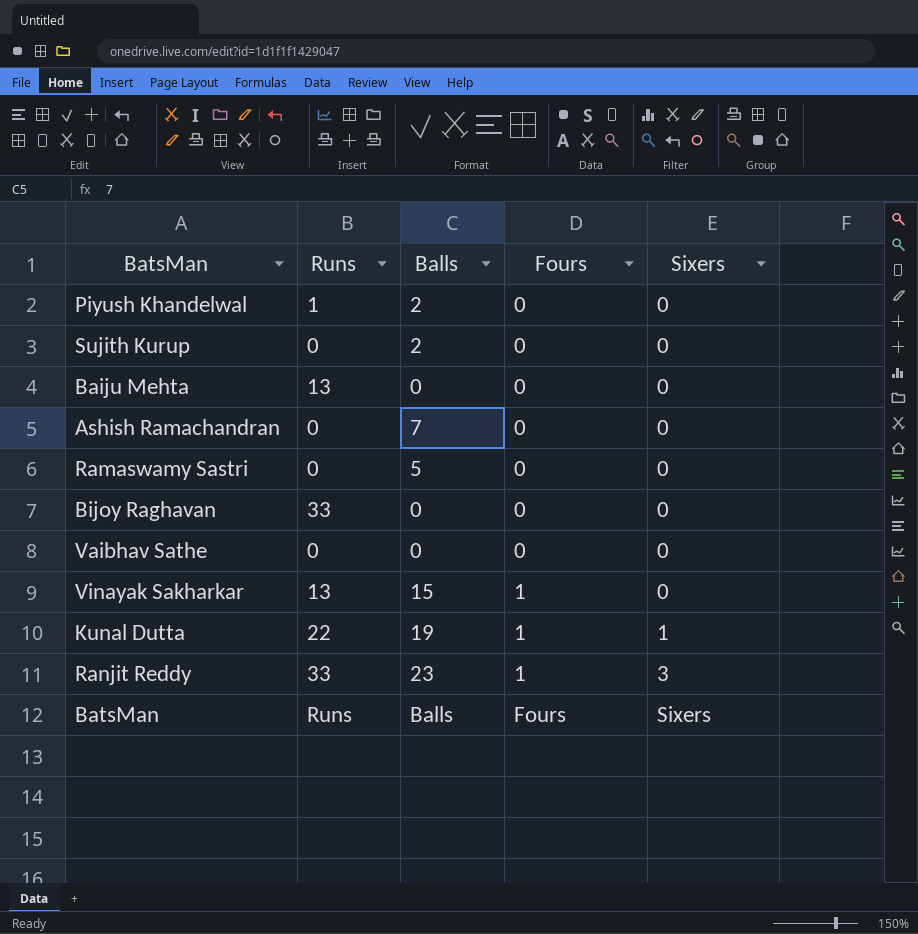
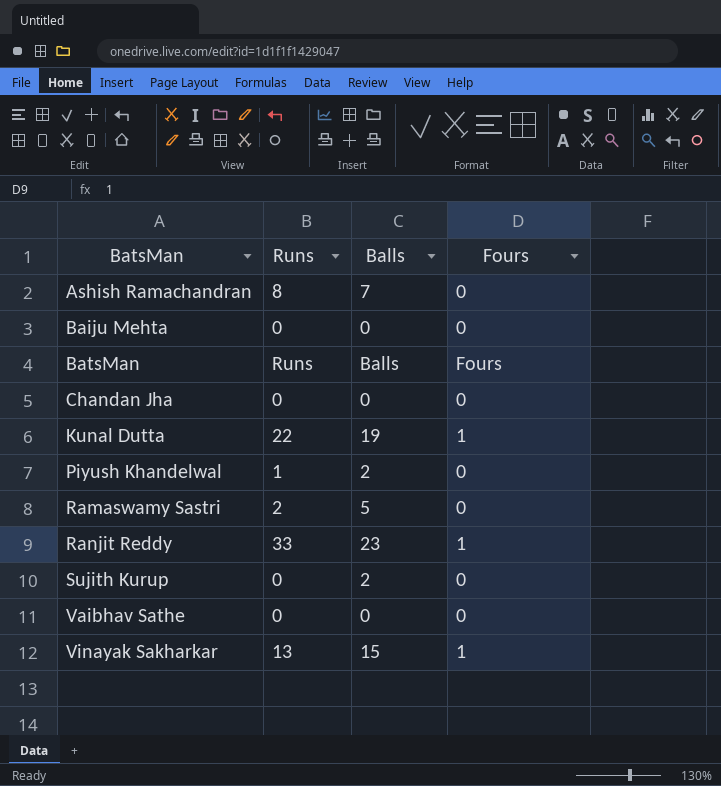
row order: Fours ascending -> BatsMan ascending
column Sixers | position: 5 -> none
row Bijoy Raghavan: 33 | 0 | 0 | 0 -> none
Ashish Ramachandran | Runs: 0 -> 8
Baiju Mehta | Runs: 13 -> 0
row Chandan Jha: none -> 0 | 0 | 0
Ramaswamy Sastri | Runs: 0 -> 2

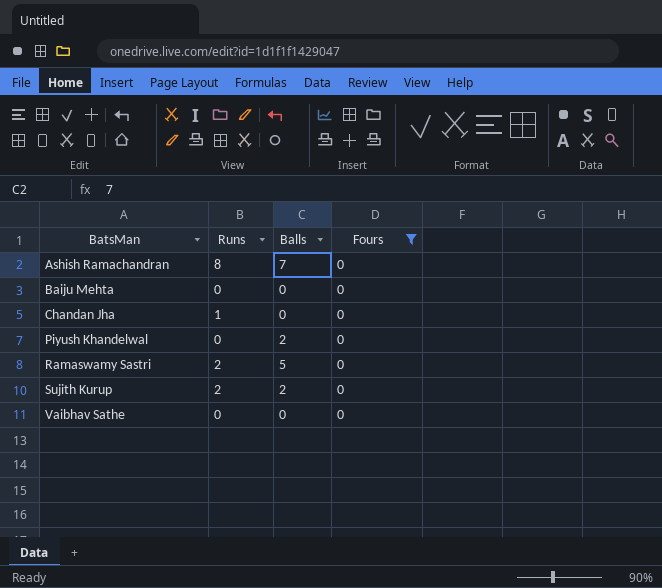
filter: none -> Fours = 0
Chandan Jha | Runs: 0 -> 1
Piyush Khandelwal | Runs: 1 -> 0
Sujith Kurup | Runs: 0 -> 2

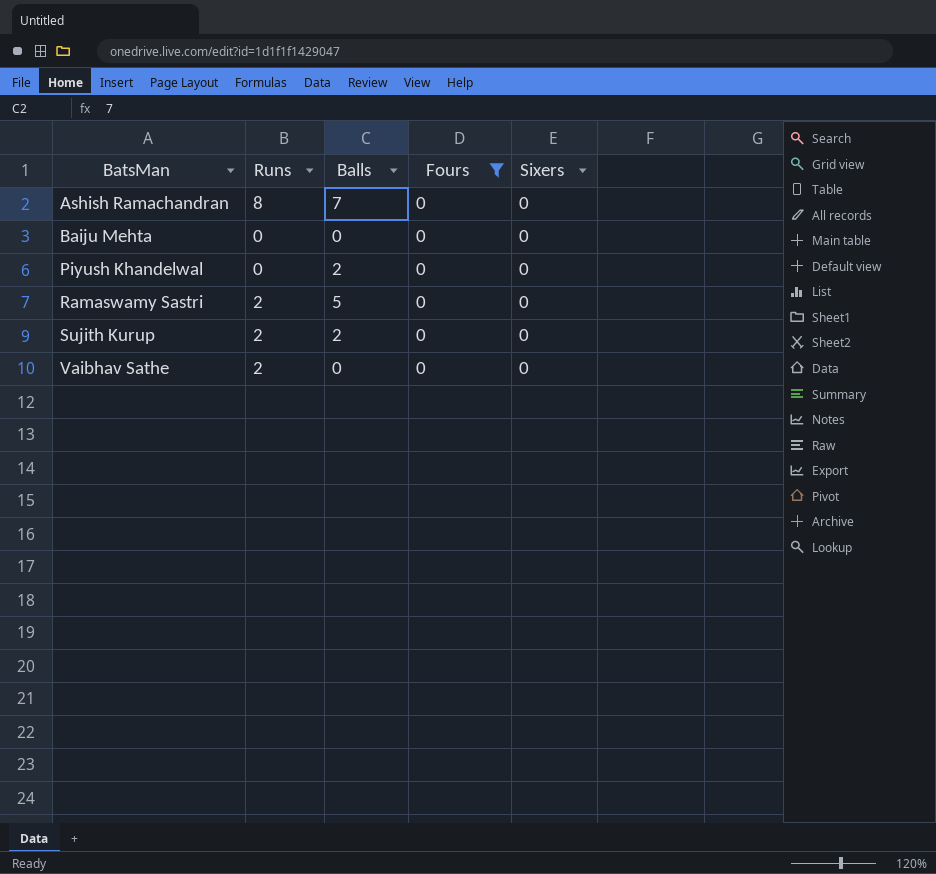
column Sixers | position: none -> 5
row Chandan Jha: 1 | 0 | 0 -> none
Vaibhav Sathe | Runs: 0 -> 2

